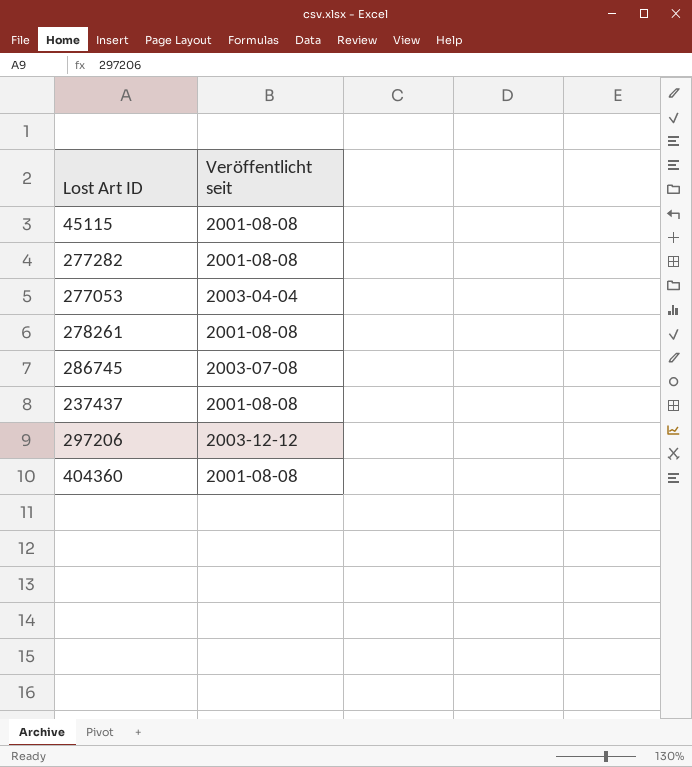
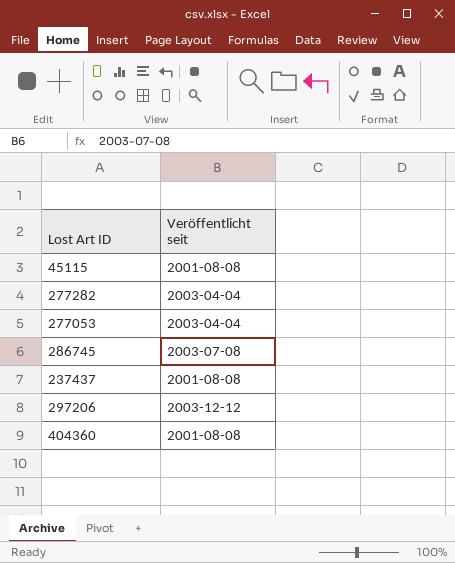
row 278261: 2001-08-08 -> none
277282 | Veröffentlicht seit: 2001-08-08 -> 2003-04-04

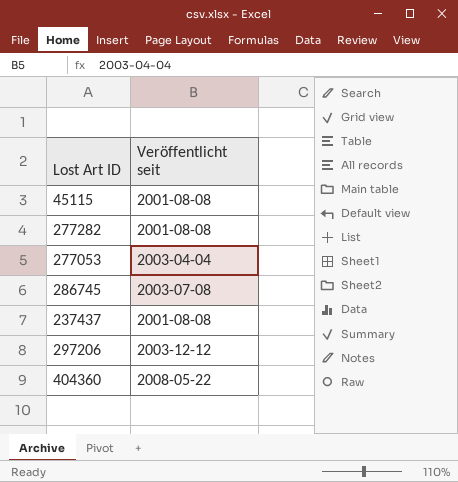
277282 | Veröffentlicht seit: 2003-04-04 -> 2001-08-08
404360 | Veröffentlicht seit: 2001-08-08 -> 2008-05-22

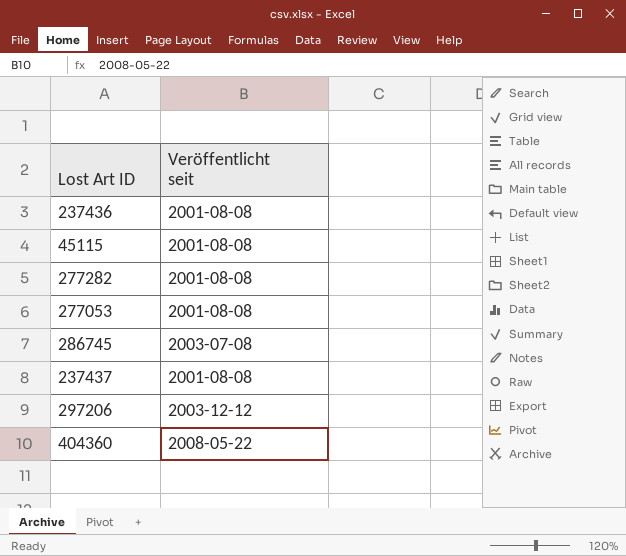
row 237436: none -> 2001-08-08
277053 | Veröffentlicht seit: 2003-04-04 -> 2001-08-08

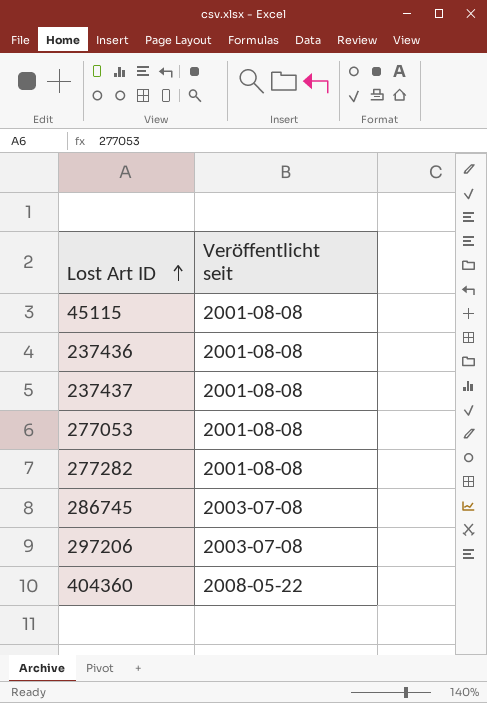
row order: none -> Lost Art ID ascending
297206 | Veröffentlicht seit: 2003-12-12 -> 2003-07-08

